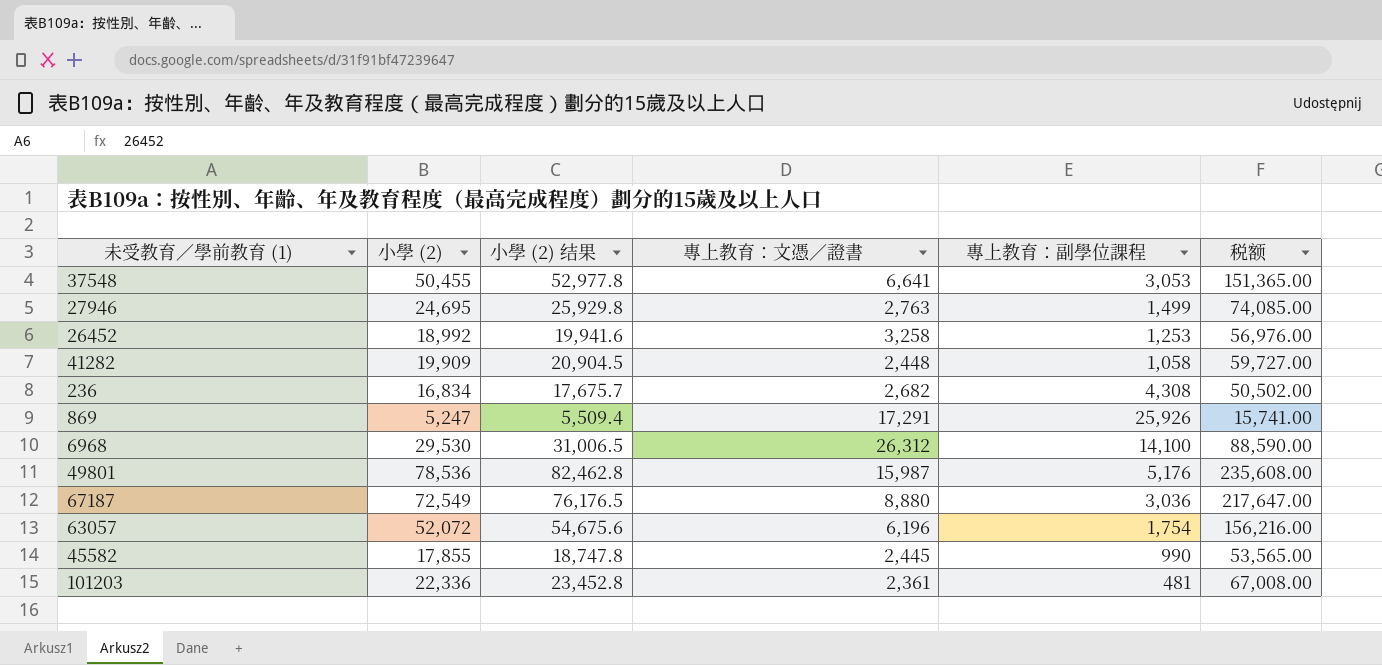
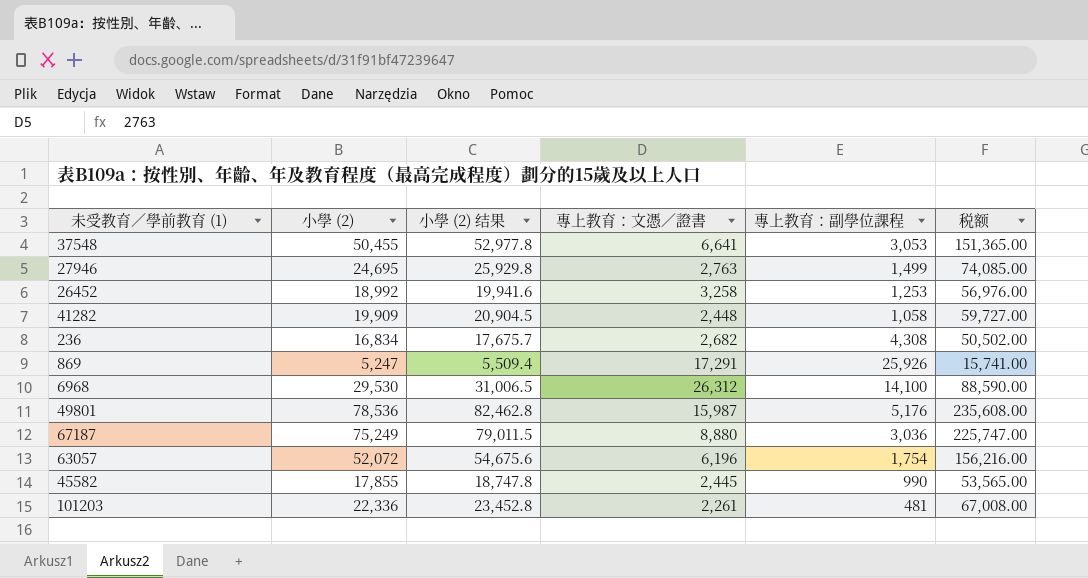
67187 | 小學 (2): 72,549 -> 75,249
67187 | 小學 (2) 结果: 76,176.5 -> 79,011.5
67187 | 税额: 217,647.00 -> 225,747.00
101203 | 專上教育：文憑／證書: 2,361 -> 2,261

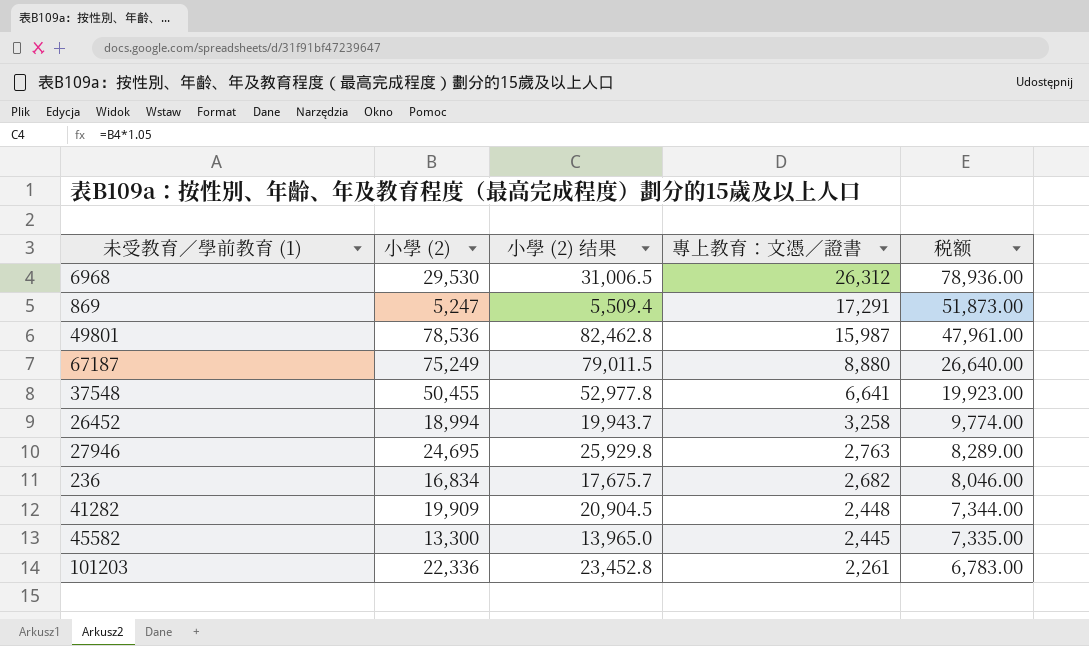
row order: none -> 專上教育：文憑／證書 descending
column 專上教育：副學位課程 | position: 5 -> none
column 税额 | formula: [小學 (2)] * 3 -> [專上教育：文憑／證書] * 3
row 63057: 52,072 | 54,675.6 | 6,196 | 1,754 | 156,216.00 -> none
26452 | 小學 (2): 18,992 -> 18,994
26452 | 小學 (2) 结果: 19,941.6 -> 19,943.7
45582 | 小學 (2): 17,855 -> 13,300
45582 | 小學 (2) 结果: 18,747.8 -> 13,965.0

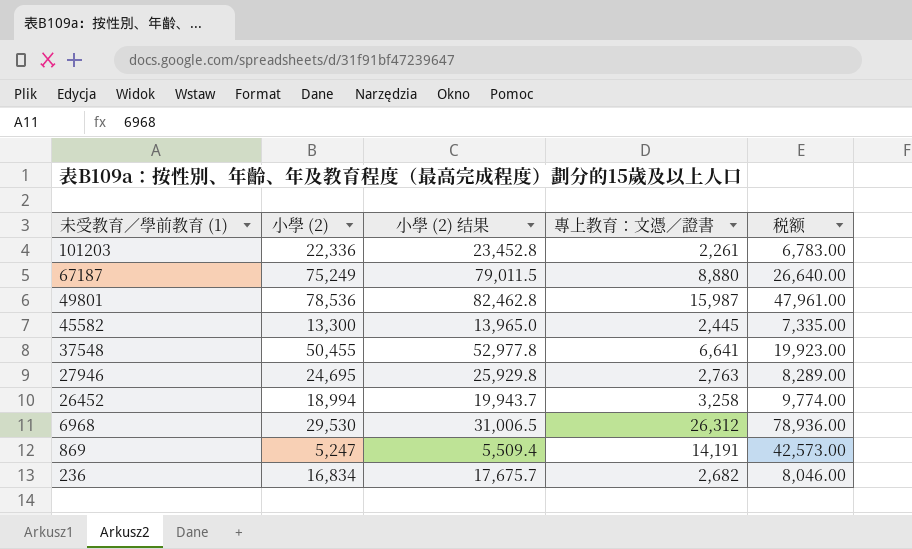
row order: 專上教育：文憑／證書 descending -> 未受教育／學前教育 (1) descending
row 41282: 19,909 | 20,904.5 | 2,448 | 7,344.00 -> none
869 | 專上教育：文憑／證書: 17,291 -> 14,191
869 | 税额: 51,873.00 -> 42,573.00

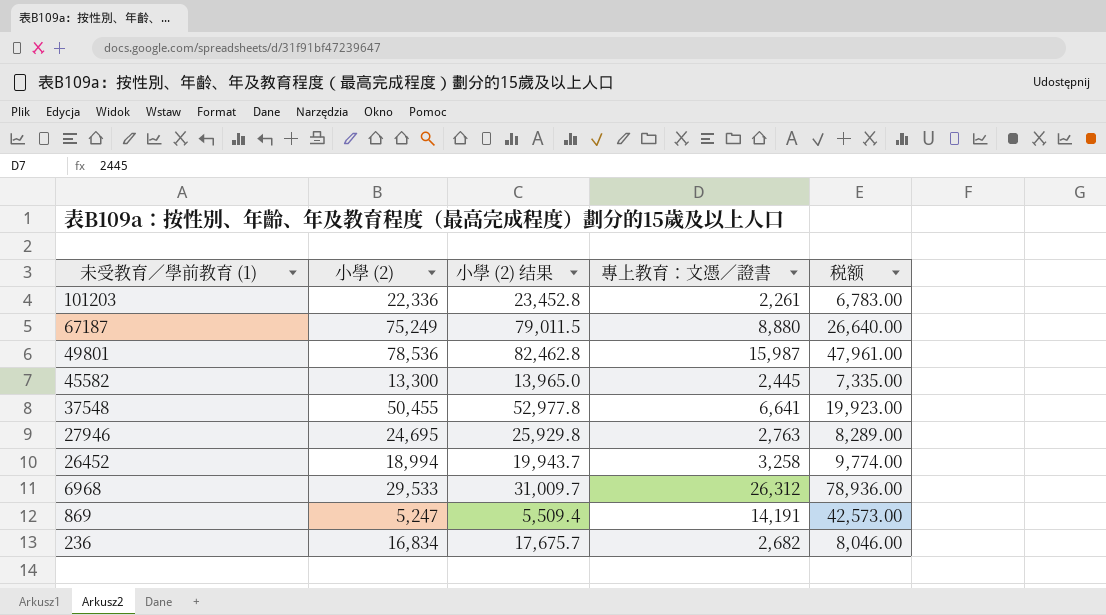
6968 | 小學 (2): 29,530 -> 29,533
6968 | 小學 (2) 结果: 31,006.5 -> 31,009.7

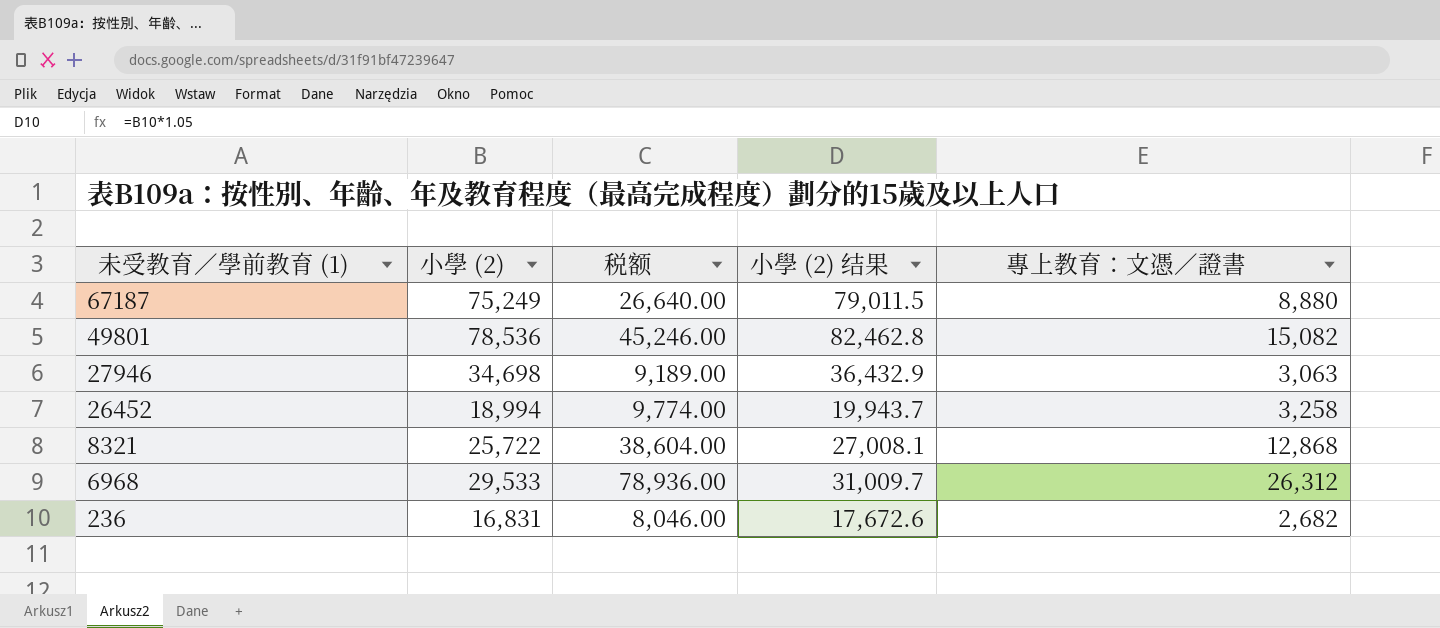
column 税额 | position: 5 -> 3
row 101203: 22,336 | 23,452.8 | 2,261 | 6,783.00 -> none
row 45582: 13,300 | 13,965.0 | 2,445 | 7,335.00 -> none
row 37548: 50,455 | 52,977.8 | 6,641 | 19,923.00 -> none
row 869: 5,247 | 5,509.4 | 14,191 | 42,573.00 -> none
49801 | 税额: 47,961.00 -> 45,246.00
49801 | 專上教育：文憑／證書: 15,987 -> 15,082
27946 | 小學 (2): 24,695 -> 34,698
27946 | 税额: 8,289.00 -> 9,189.00
27946 | 小學 (2) 结果: 25,929.8 -> 36,432.9
27946 | 專上教育：文憑／證書: 2,763 -> 3,063
row 8321: none -> 25,722 | 38,604.00 | 27,008.1 | 12,868
236 | 小學 (2): 16,834 -> 16,831
236 | 小學 (2) 结果: 17,675.7 -> 17,672.6

